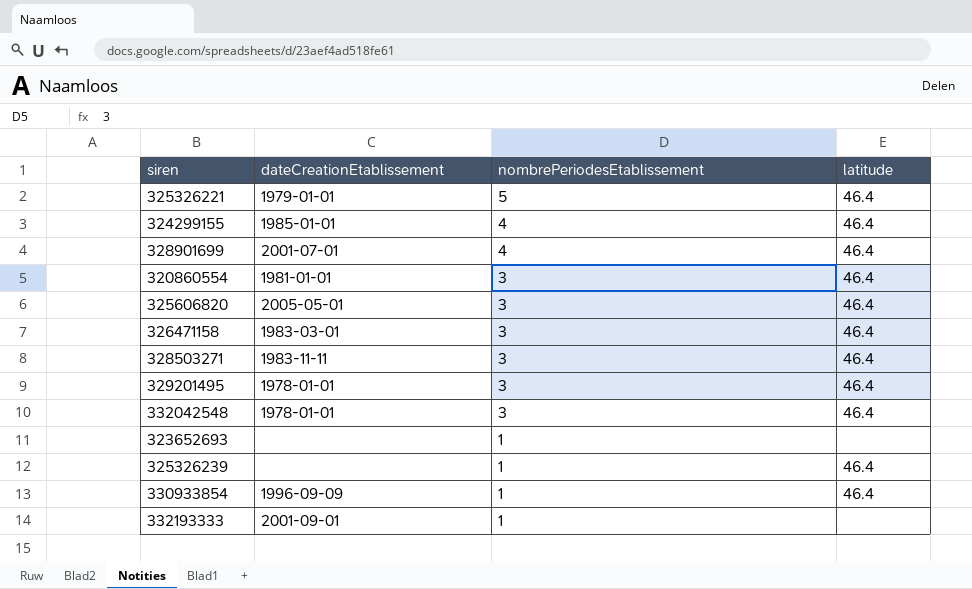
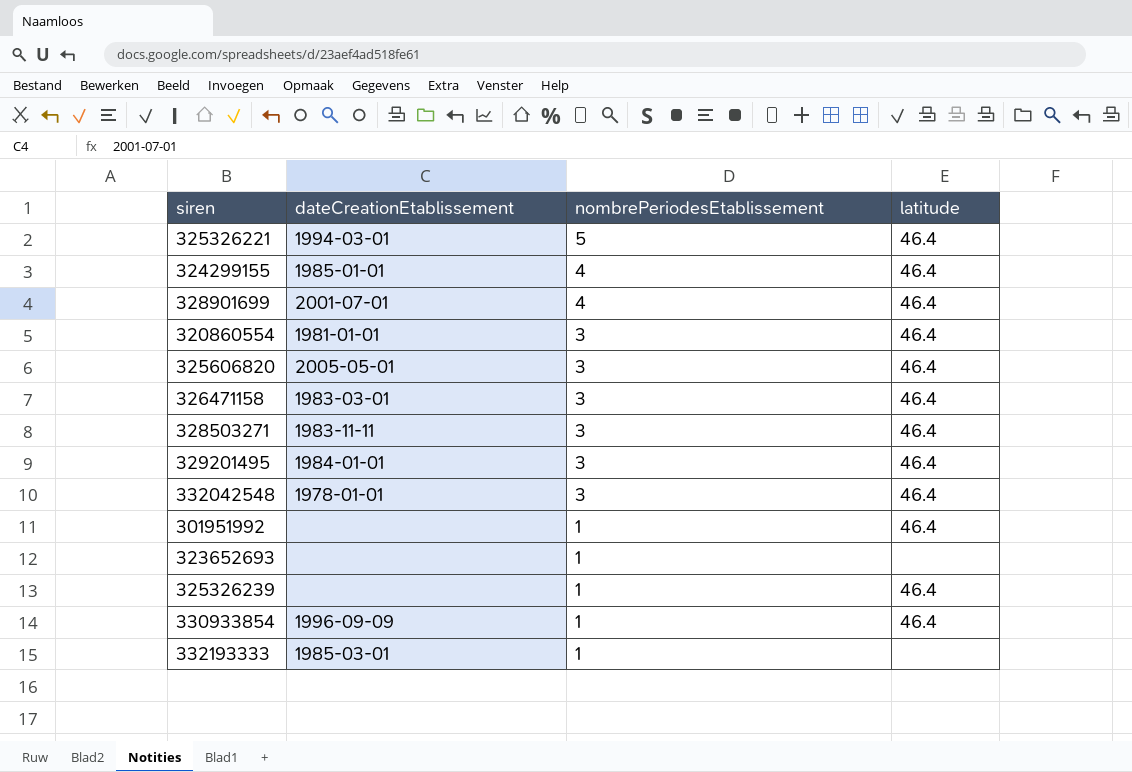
325326221 | dateCreationEtablissement: 1979-01-01 -> 1994-03-01
329201495 | dateCreationEtablissement: 1978-01-01 -> 1984-01-01
row 301951992: none -> none | 1 | 46.4
332193333 | dateCreationEtablissement: 2001-09-01 -> 1985-03-01

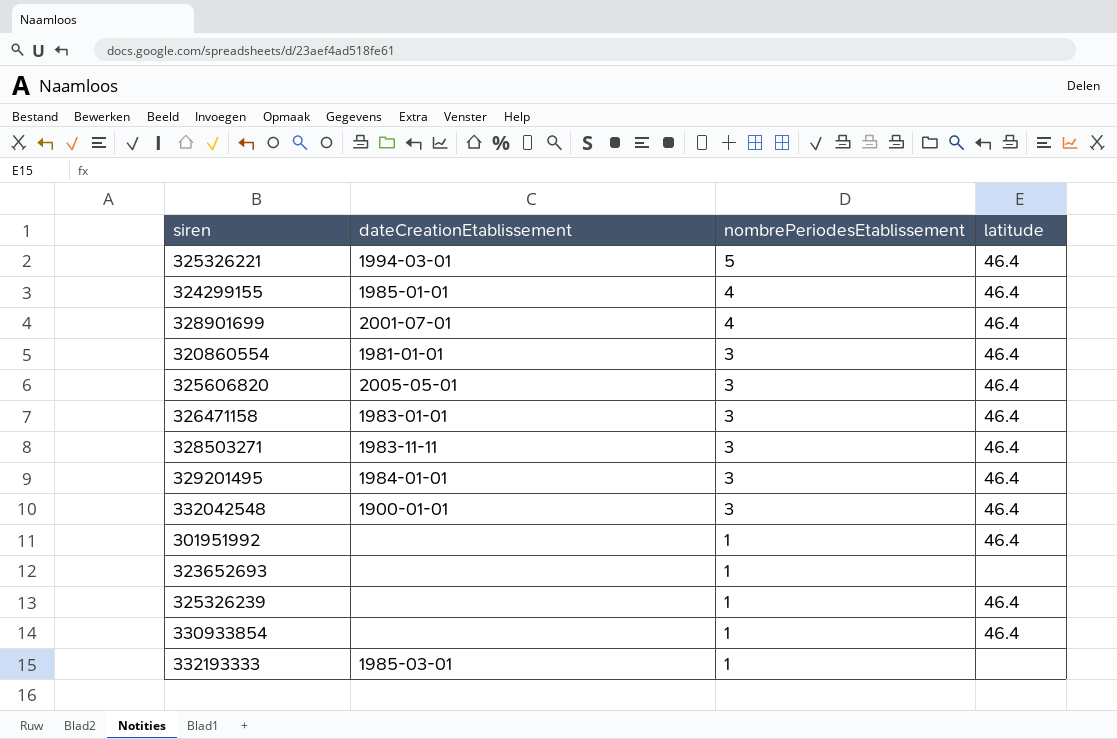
326471158 | dateCreationEtablissement: 1983-03-01 -> 1983-01-01
332042548 | dateCreationEtablissement: 1978-01-01 -> 1900-01-01
330933854 | dateCreationEtablissement: 1996-09-09 -> none

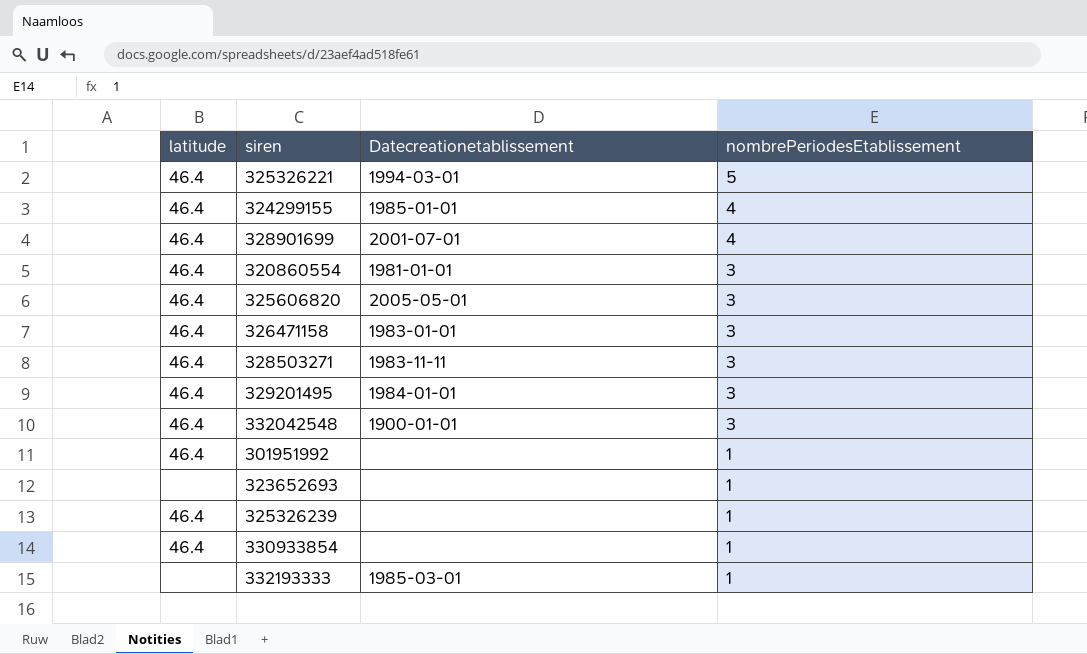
column latitude | position: 4 -> 1
column name: dateCreationEtablissement -> Datecreationetablissement

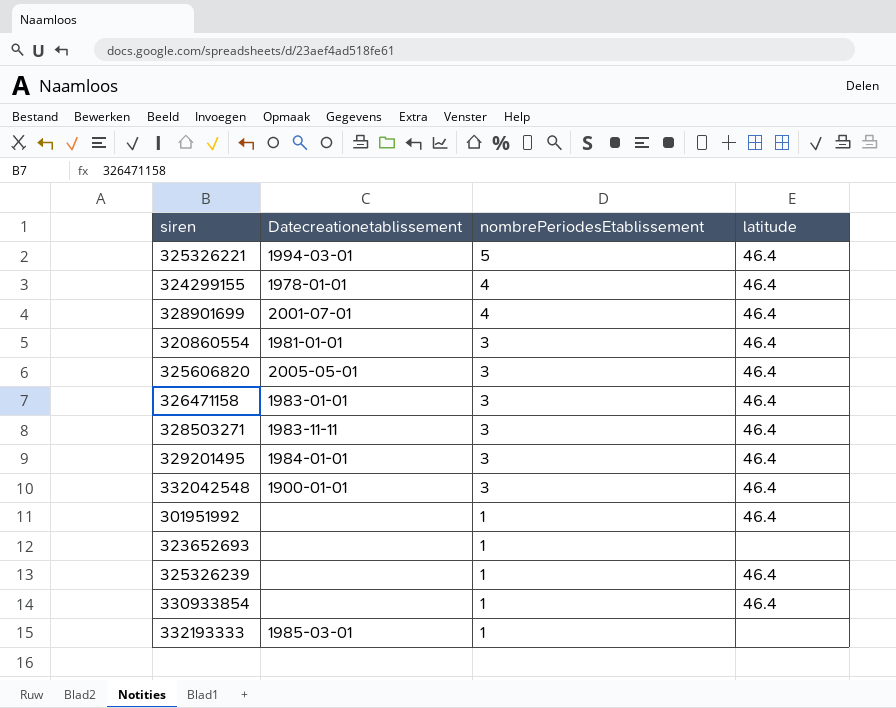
column latitude | position: 1 -> 4
324299155 | Datecreationetablissement: 1985-01-01 -> 1978-01-01

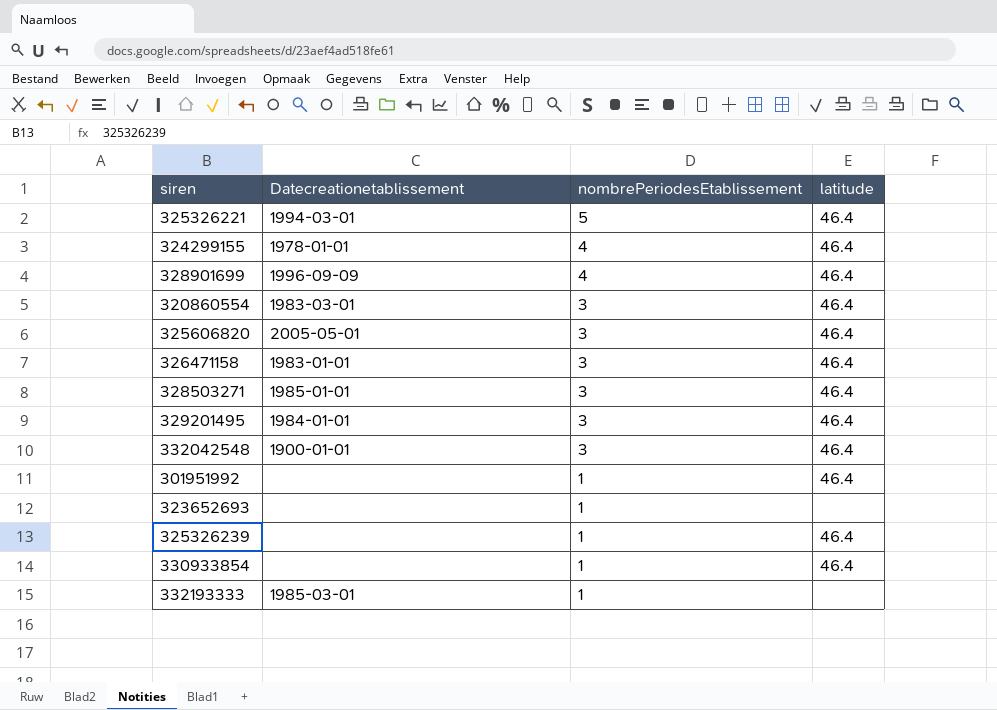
328901699 | Datecreationetablissement: 2001-07-01 -> 1996-09-09
320860554 | Datecreationetablissement: 1981-01-01 -> 1983-03-01
328503271 | Datecreationetablissement: 1983-11-11 -> 1985-01-01

